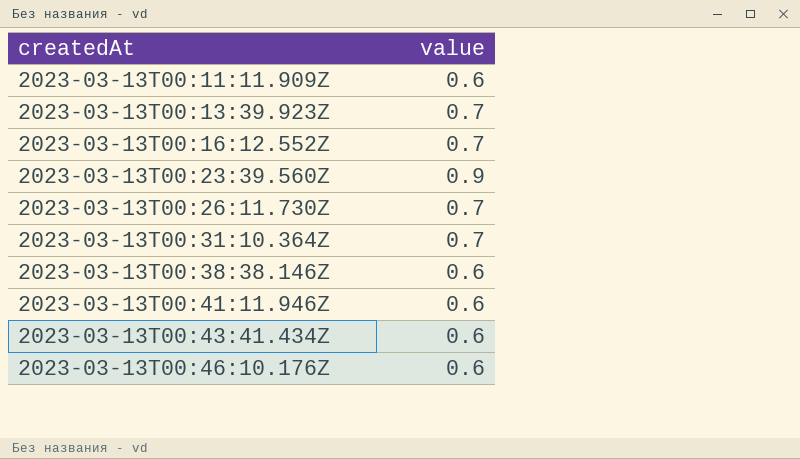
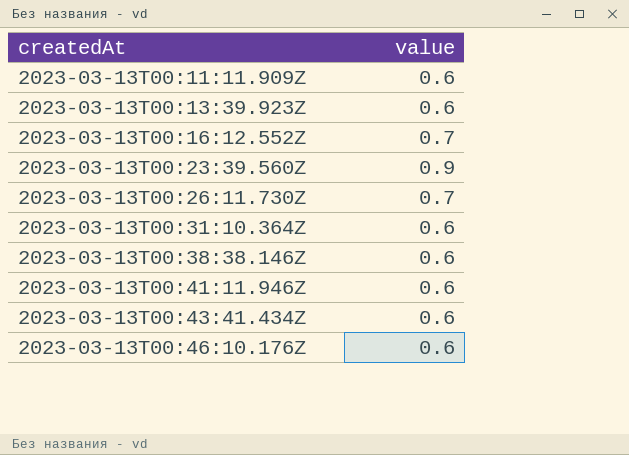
2023-03-13T00:13:39.923Z | value: 0.7 -> 0.6
2023-03-13T00:31:10.364Z | value: 0.7 -> 0.6

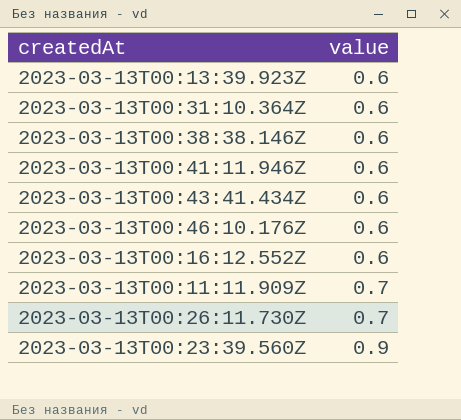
row order: createdAt ascending -> value ascending
2023-03-13T00:16:12.552Z | value: 0.7 -> 0.6
2023-03-13T00:11:11.909Z | value: 0.6 -> 0.7

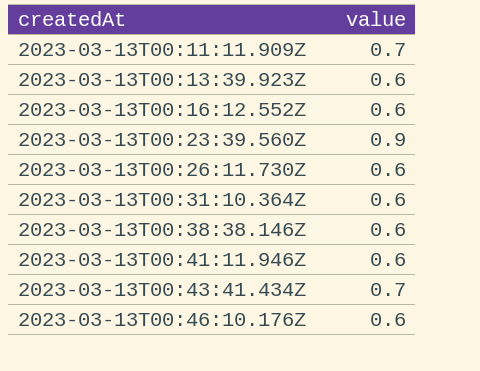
row order: value ascending -> createdAt ascending
2023-03-13T00:26:11.730Z | value: 0.7 -> 0.6
2023-03-13T00:43:41.434Z | value: 0.6 -> 0.7

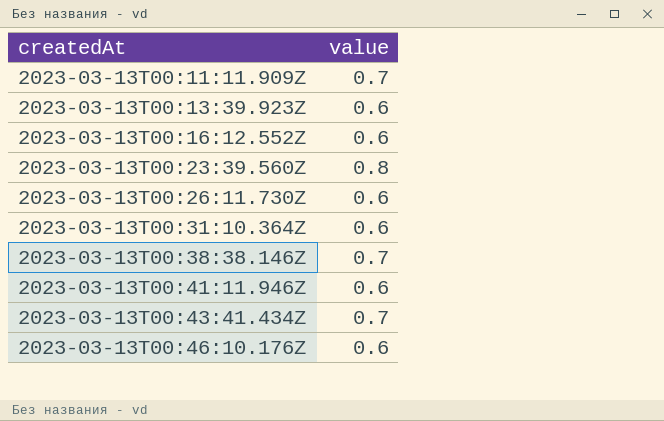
2023-03-13T00:23:39.560Z | value: 0.9 -> 0.8
2023-03-13T00:38:38.146Z | value: 0.6 -> 0.7

